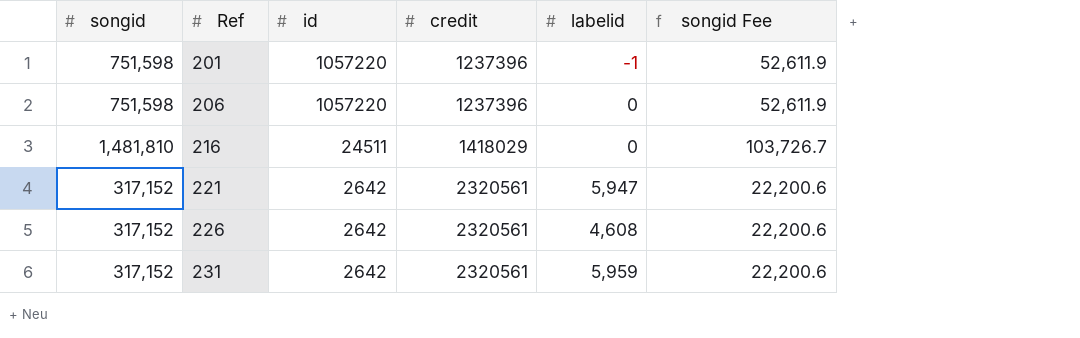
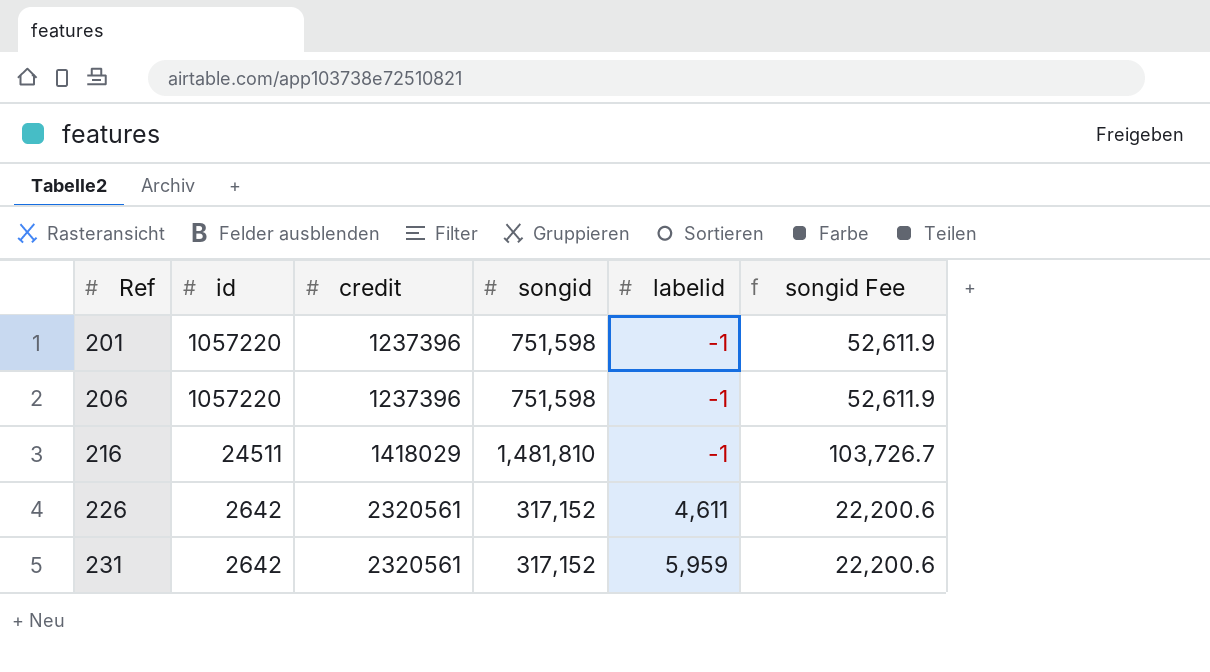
column songid | position: 1 -> 4
row 221: 317,152 | 2642 | 2320561 | 5,947 | 22,200.6 -> none
206 | labelid: 0 -> -1
216 | labelid: 0 -> -1
226 | labelid: 4,608 -> 4,611

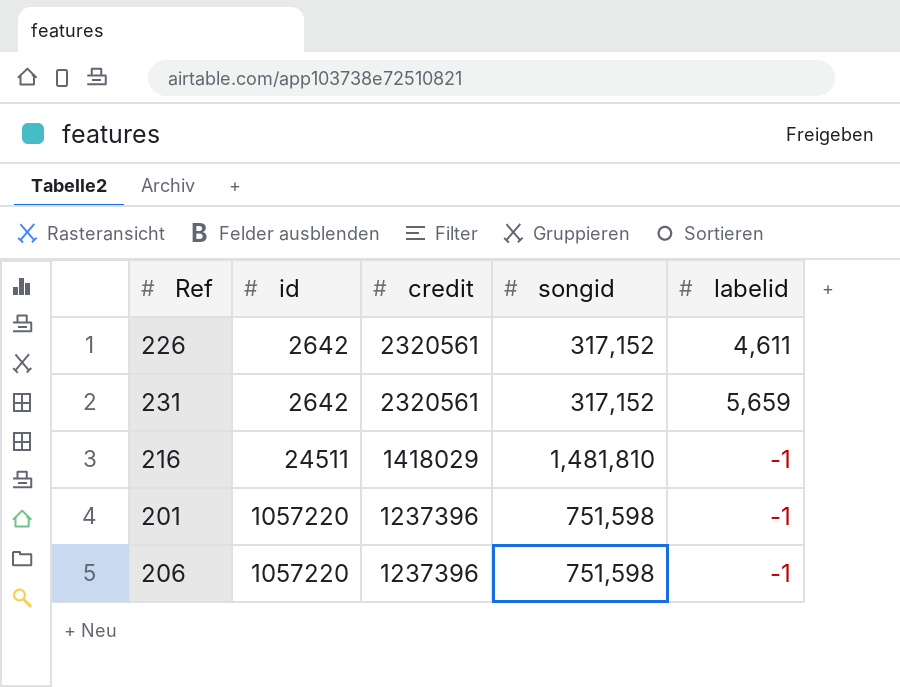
row order: Ref ascending -> id ascending
column songid Fee | formula: [songid] * 0.07 -> none
231 | labelid: 5,959 -> 5,659

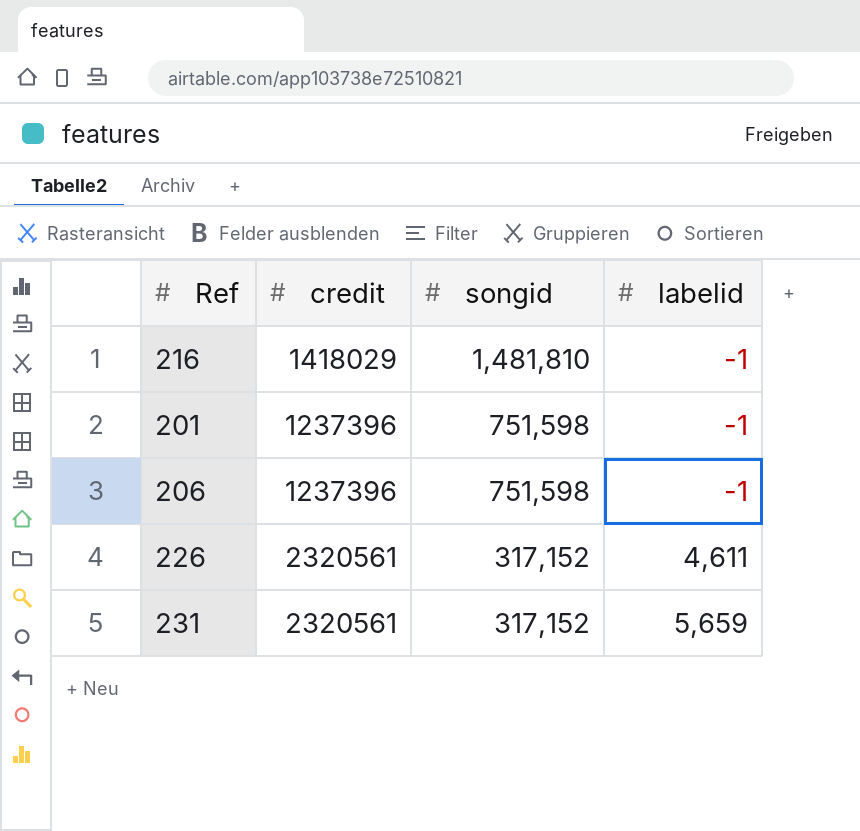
row order: id ascending -> songid descending
column id | position: 2 -> none

